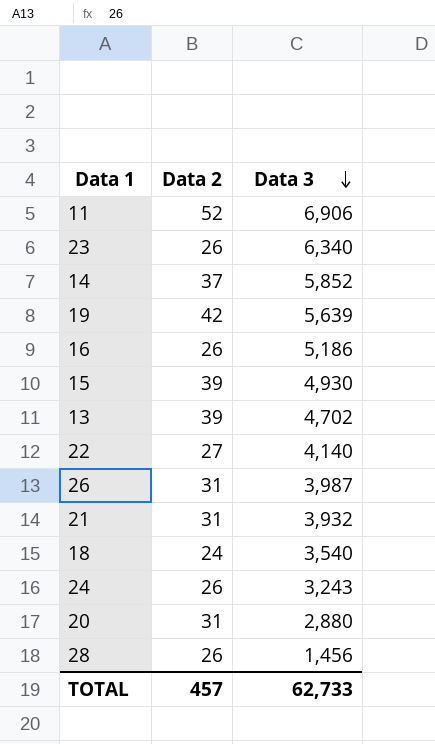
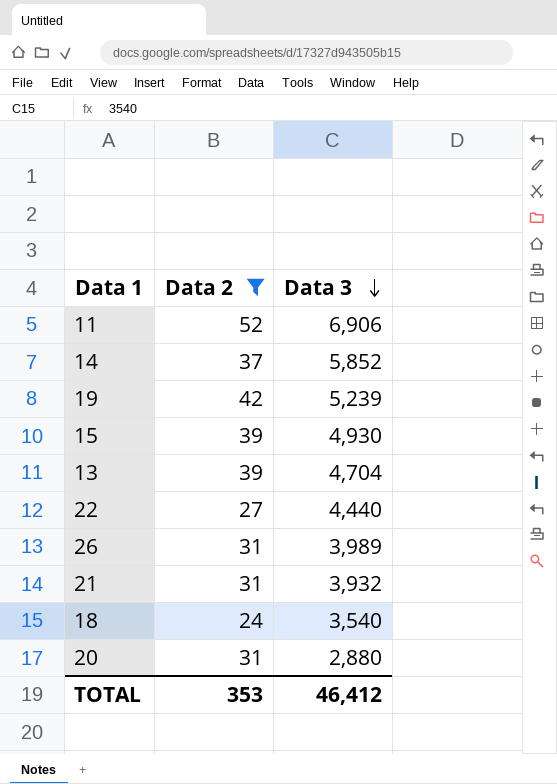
filter: none -> Data 2 != 26
19 | Data 3: 5,639 -> 5,239
13 | Data 3: 4,702 -> 4,704
22 | Data 3: 4,140 -> 4,440
26 | Data 3: 3,987 -> 3,989
TOTAL | Data 2: 457 -> 353
TOTAL | Data 3: 62,733 -> 46,412

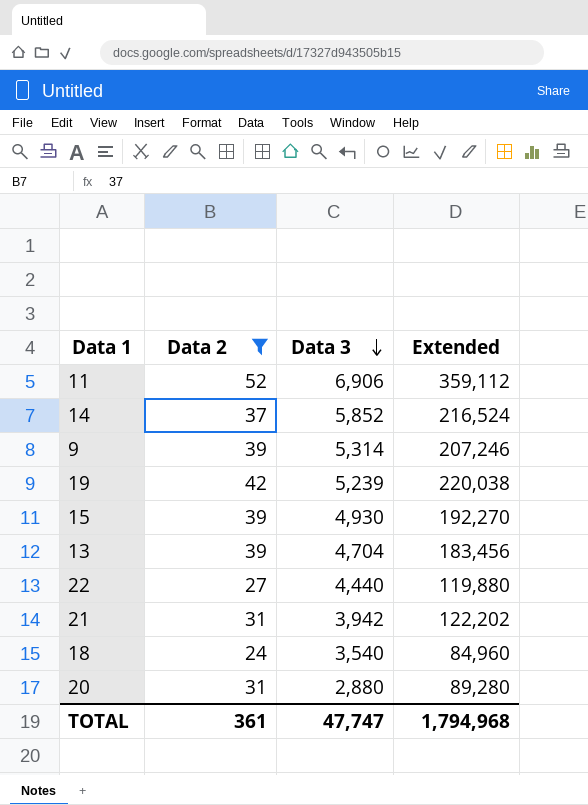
column Extended | formula: none -> [Data 2] * [Data 3]
row 26: 31 | 3,989 -> none
row 9: none -> 39 | 5,314 | 207,246
21 | Data 3: 3,932 -> 3,942
TOTAL | Data 2: 353 -> 361
TOTAL | Data 3: 46,412 -> 47,747

